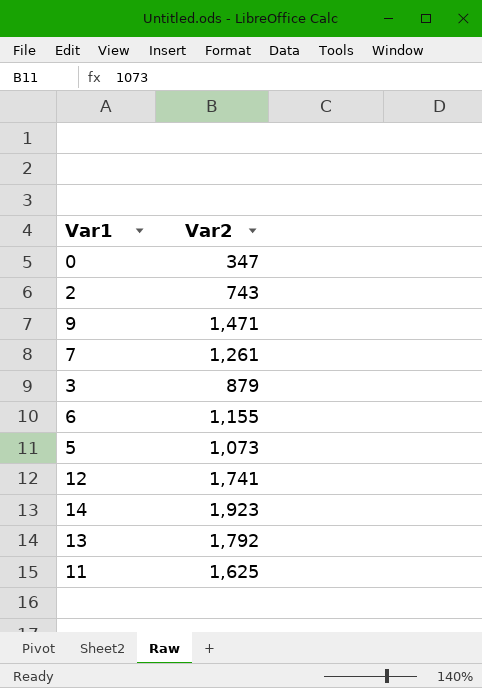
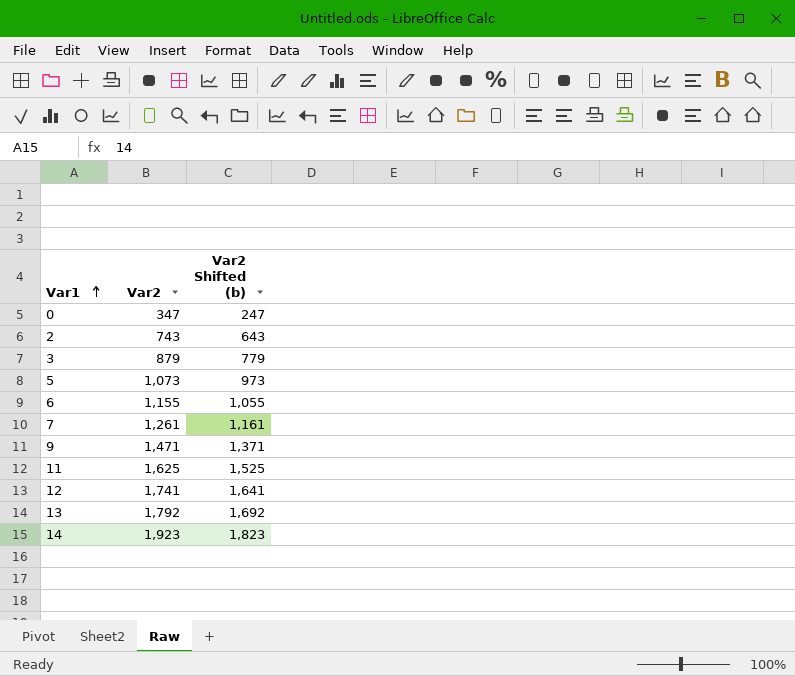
row order: none -> Var1 ascending
column Var2 Shifted (b) | formula: none -> [Var2] - 100

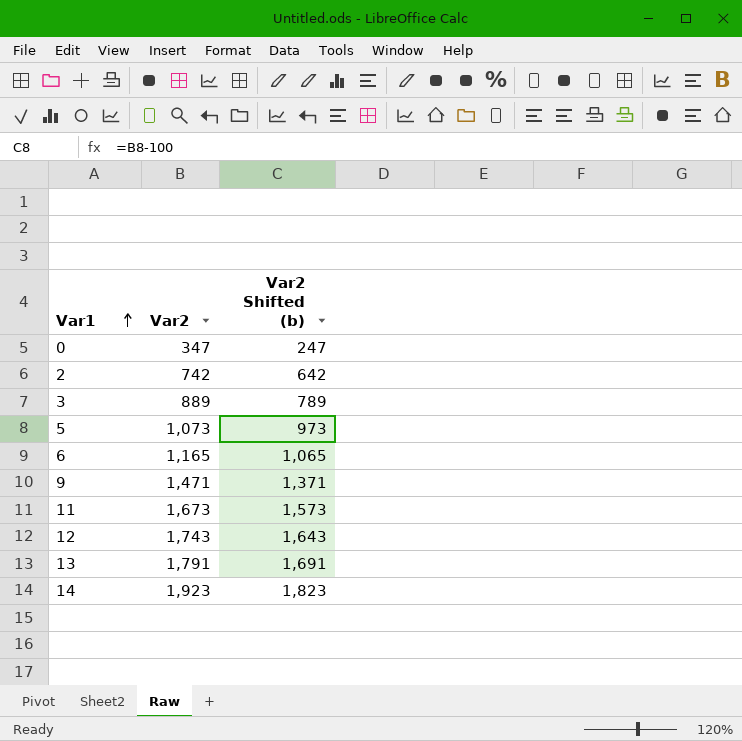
row 7: 1,261 | 1,161 -> none
2 | Var2: 743 -> 742
2 | Var2 Shifted (b): 643 -> 642
3 | Var2: 879 -> 889
3 | Var2 Shifted (b): 779 -> 789
6 | Var2: 1,155 -> 1,165
6 | Var2 Shifted (b): 1,055 -> 1,065
11 | Var2: 1,625 -> 1,673
11 | Var2 Shifted (b): 1,525 -> 1,573
12 | Var2: 1,741 -> 1,743
12 | Var2 Shifted (b): 1,641 -> 1,643
13 | Var2: 1,792 -> 1,791
13 | Var2 Shifted (b): 1,692 -> 1,691

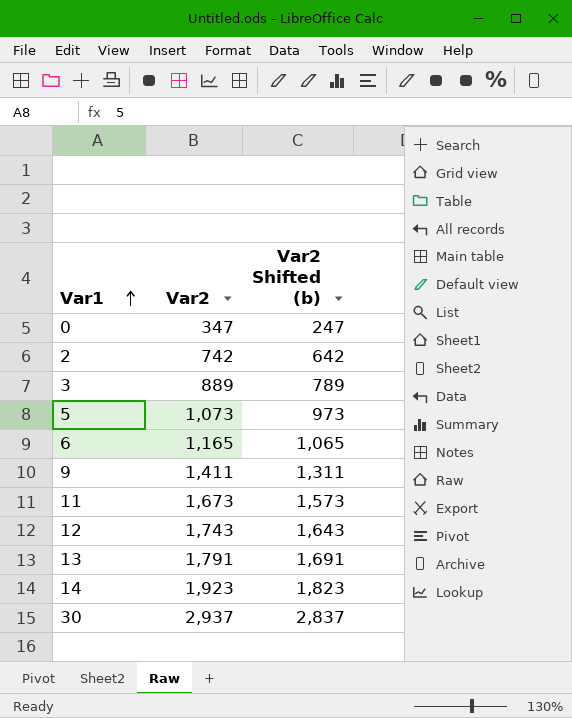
9 | Var2: 1,471 -> 1,411
9 | Var2 Shifted (b): 1,371 -> 1,311
row 30: none -> 2,937 | 2,837

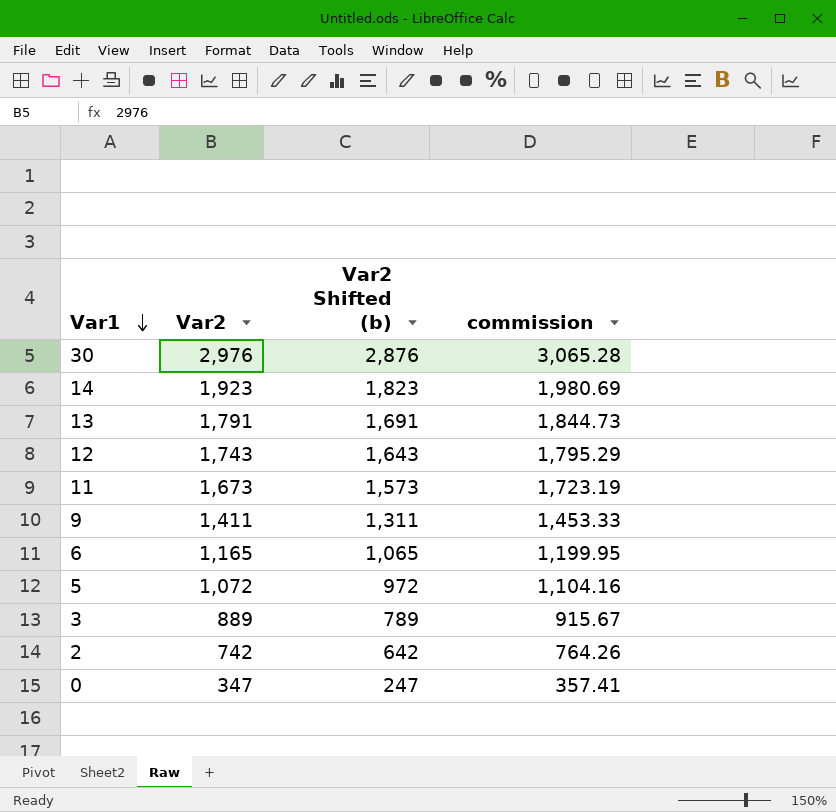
row order: Var1 ascending -> Var1 descending
column commission | formula: none -> [Var2] * 1.03
30 | Var2: 2,937 -> 2,976
30 | Var2 Shifted (b): 2,837 -> 2,876
5 | Var2: 1,073 -> 1,072
5 | Var2 Shifted (b): 973 -> 972

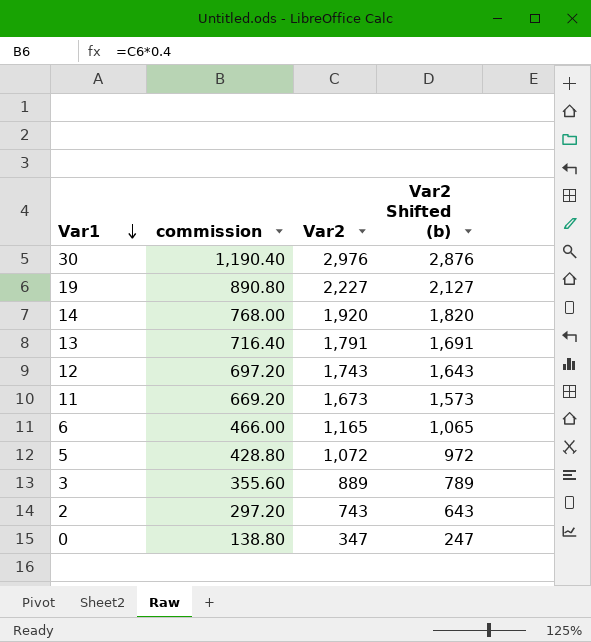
column commission | formula: [Var2] * 1.03 -> [Var2] * 0.4
column commission | position: 4 -> 2
row 9: 1,411 | 1,311 | 1,453.33 -> none
row 19: none -> 890.80 | 2,227 | 2,127
14 | Var2: 1,923 -> 1,920
14 | Var2 Shifted (b): 1,823 -> 1,820
2 | Var2: 742 -> 743
2 | Var2 Shifted (b): 642 -> 643

